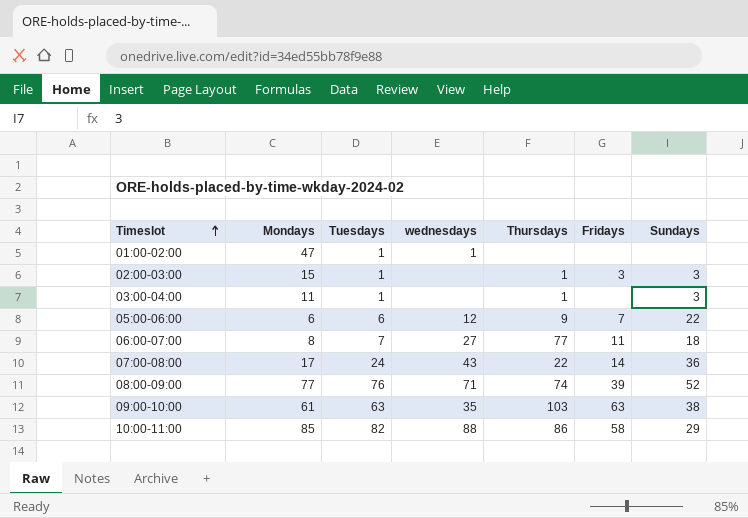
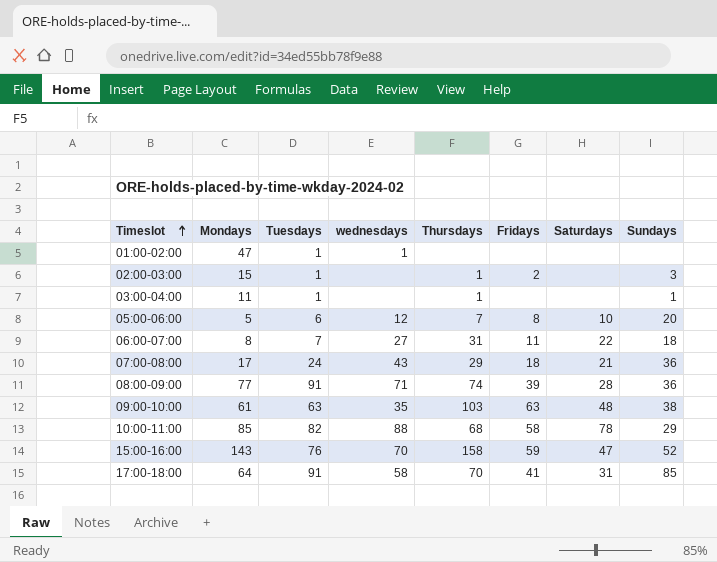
column Saturdays | position: none -> 7
02:00-03:00 | Fridays: 3 -> 2
03:00-04:00 | Sundays: 3 -> 1
05:00-06:00 | Mondays: 6 -> 5
05:00-06:00 | Thursdays: 9 -> 7
05:00-06:00 | Fridays: 7 -> 8
05:00-06:00 | Sundays: 22 -> 20
06:00-07:00 | Thursdays: 77 -> 31
07:00-08:00 | Thursdays: 22 -> 29
07:00-08:00 | Fridays: 14 -> 18
08:00-09:00 | Tuesdays: 76 -> 91
08:00-09:00 | Sundays: 52 -> 36
10:00-11:00 | Thursdays: 86 -> 68
row 15:00-16:00: none -> 143 | 76 | 70 | 158 | 59 | 47 | 52
row 17:00-18:00: none -> 64 | 91 | 58 | 70 | 41 | 31 | 85

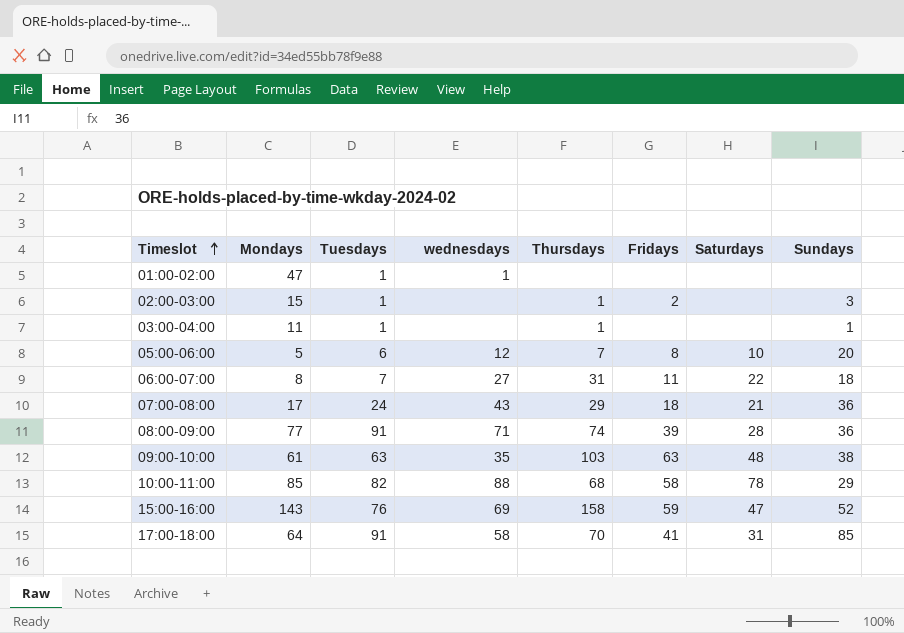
15:00-16:00 | wednesdays: 70 -> 69

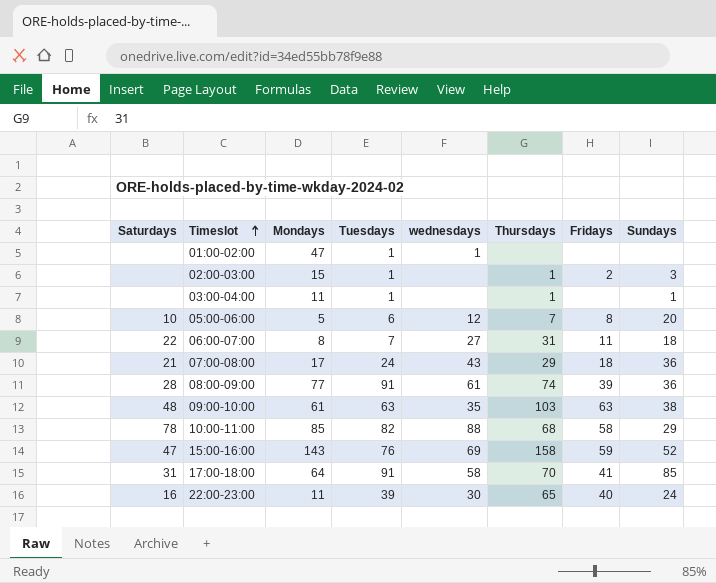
column Saturdays | position: 7 -> 1
08:00-09:00 | wednesdays: 71 -> 61
row 22:00-23:00: none -> 16 | 11 | 39 | 30 | 65 | 40 | 24

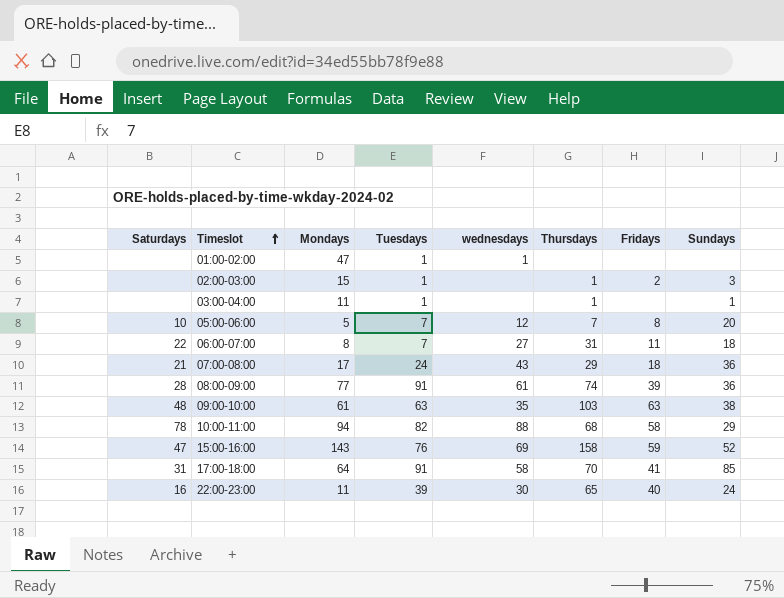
05:00-06:00 | Tuesdays: 6 -> 7
10:00-11:00 | Mondays: 85 -> 94

